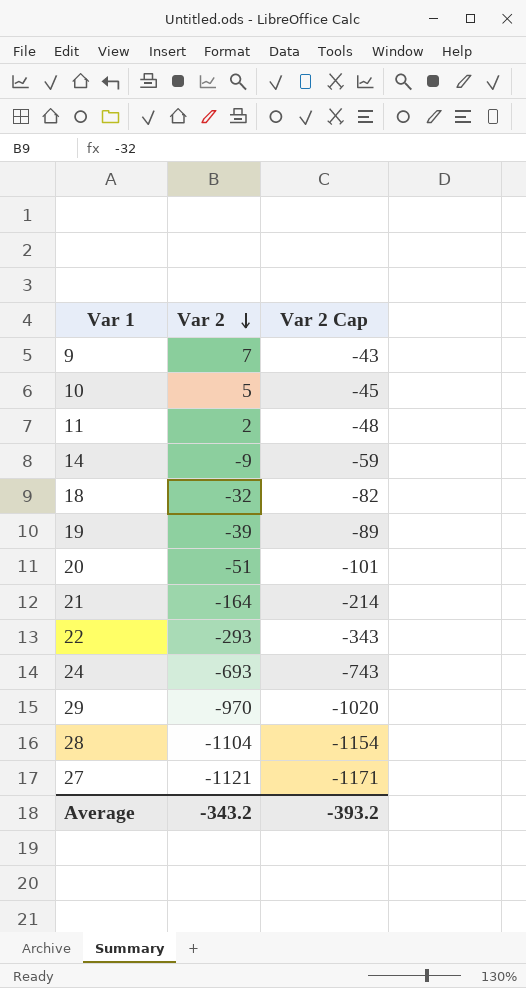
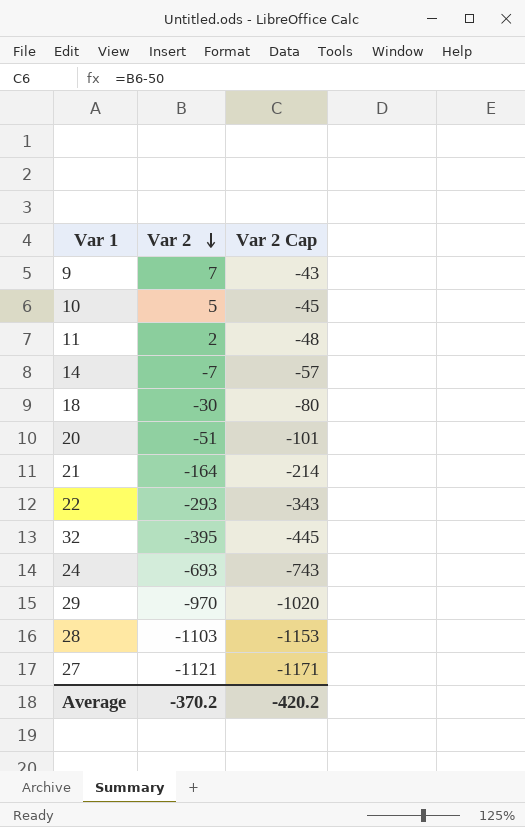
row 19: -39 | -89 -> none
14 | Var 2: -9 -> -7
14 | Var 2 Cap: -59 -> -57
18 | Var 2: -32 -> -30
18 | Var 2 Cap: -82 -> -80
row 32: none -> -395 | -445
28 | Var 2: -1104 -> -1103
28 | Var 2 Cap: -1154 -> -1153
Average | Var 2: -343.2 -> -370.2
Average | Var 2 Cap: -393.2 -> -420.2

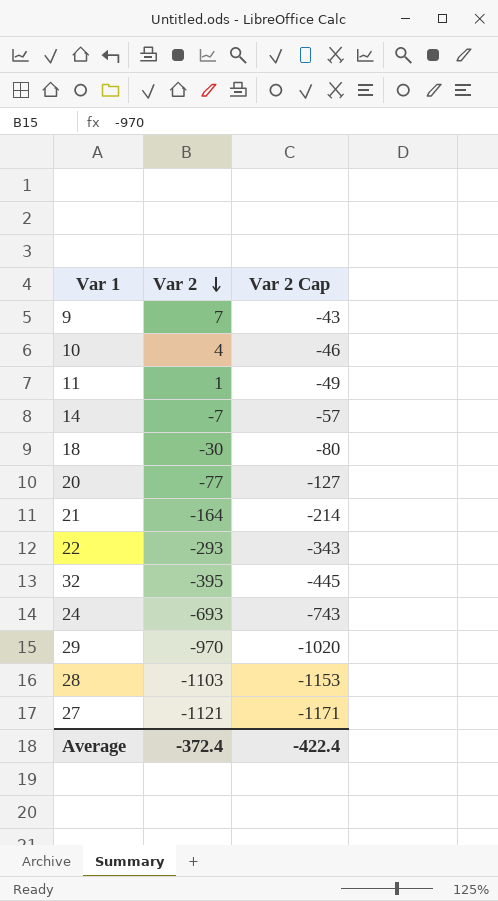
10 | Var 2: 5 -> 4
10 | Var 2 Cap: -45 -> -46
11 | Var 2: 2 -> 1
11 | Var 2 Cap: -48 -> -49
20 | Var 2: -51 -> -77
20 | Var 2 Cap: -101 -> -127
Average | Var 2: -370.2 -> -372.4
Average | Var 2 Cap: -420.2 -> -422.4

